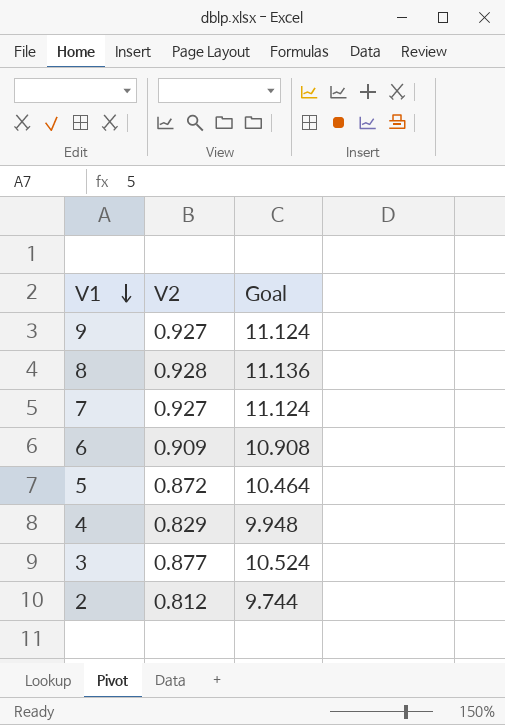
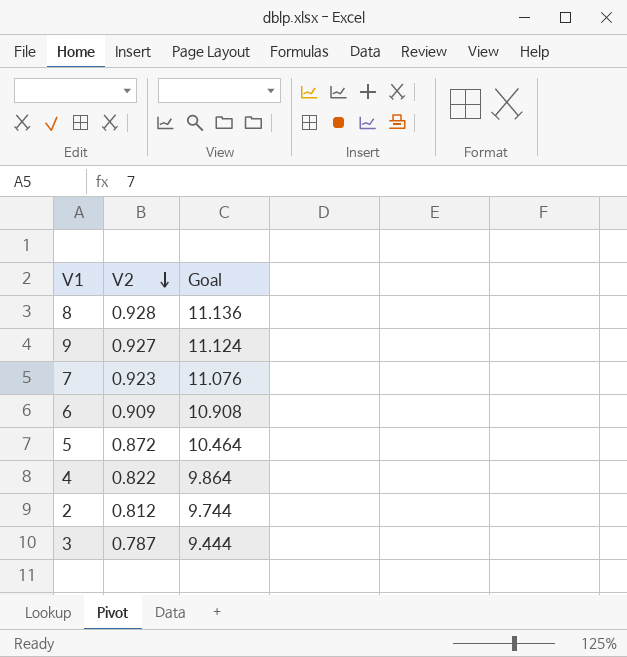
row order: V1 descending -> V2 descending
7 | V2: 0.927 -> 0.923
7 | Goal: 11.124 -> 11.076
4 | V2: 0.829 -> 0.822
4 | Goal: 9.948 -> 9.864
3 | V2: 0.877 -> 0.787
3 | Goal: 10.524 -> 9.444

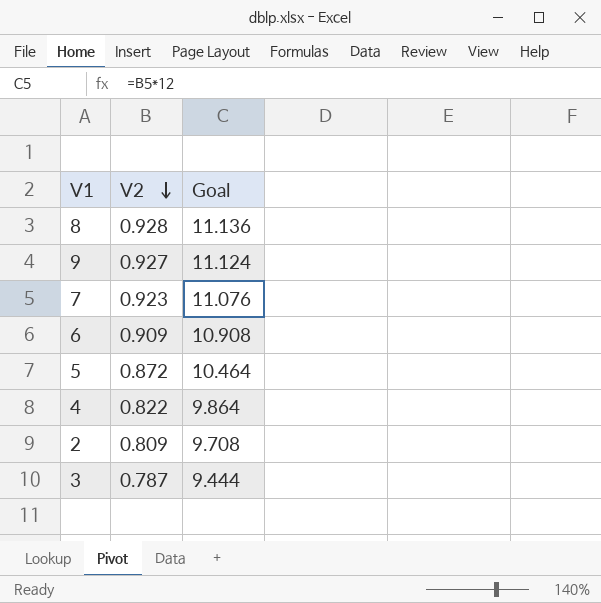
2 | V2: 0.812 -> 0.809
2 | Goal: 9.744 -> 9.708

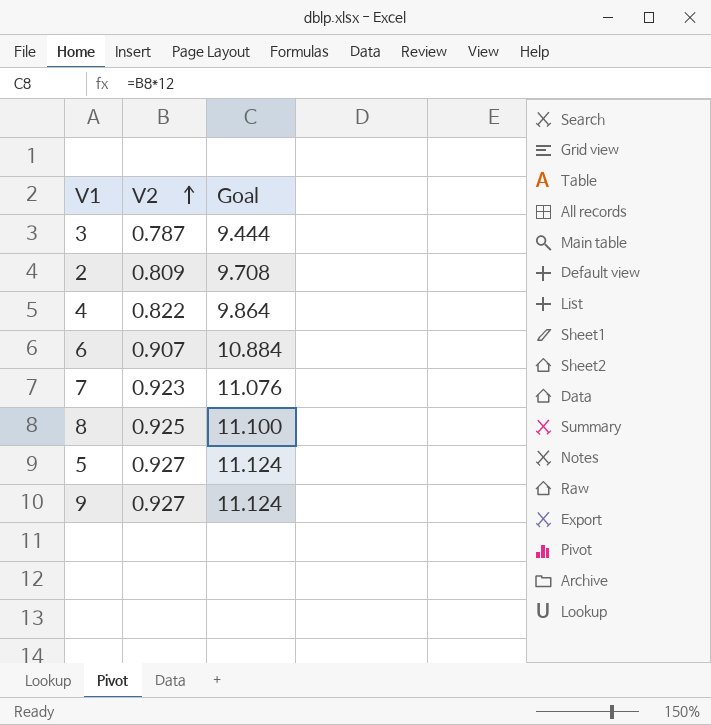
row order: V2 descending -> V2 ascending
6 | V2: 0.909 -> 0.907
6 | Goal: 10.908 -> 10.884
8 | V2: 0.928 -> 0.925
8 | Goal: 11.136 -> 11.100
5 | V2: 0.872 -> 0.927
5 | Goal: 10.464 -> 11.124

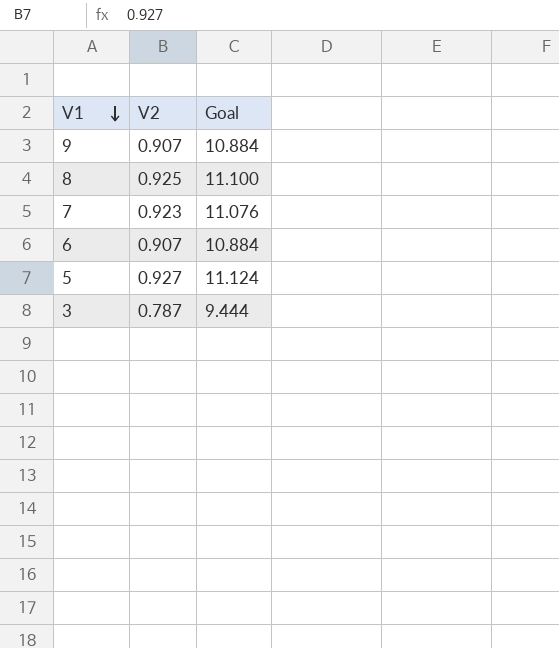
row order: V2 ascending -> V1 descending
row 2: 0.809 | 9.708 -> none
row 4: 0.822 | 9.864 -> none
9 | V2: 0.927 -> 0.907
9 | Goal: 11.124 -> 10.884

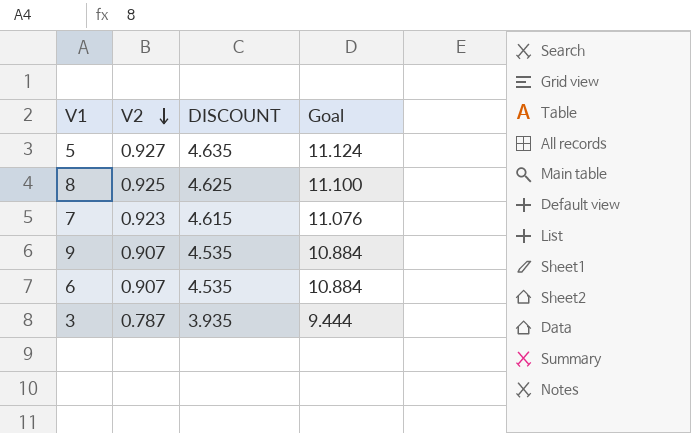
row order: V1 descending -> V2 descending
column DISCOUNT | formula: none -> [V2] * 5

